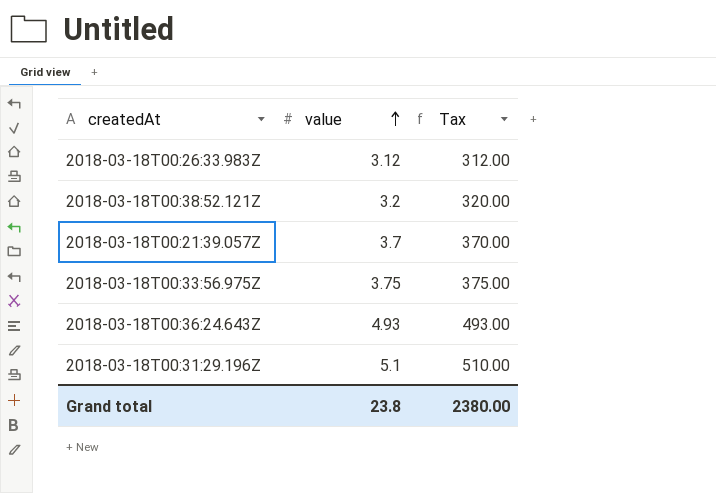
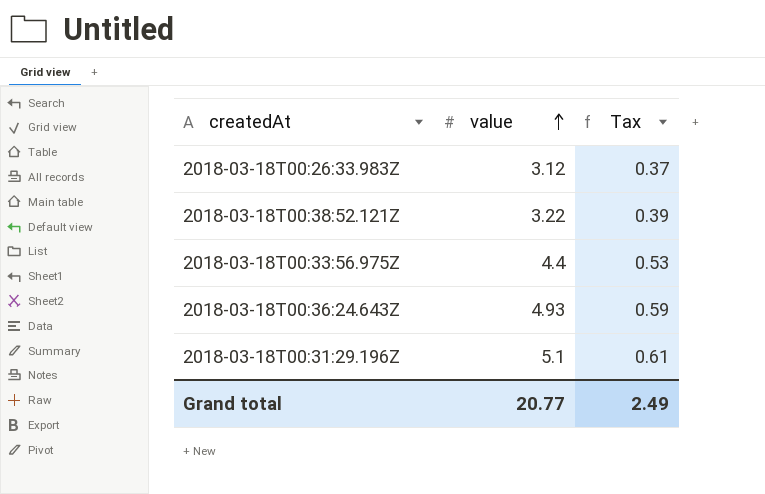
column Tax | formula: [value] * 100 -> [value] * 0.12
row 2018-03-18T00:21:39.057Z: 3.7 | 370.00 -> none
2018-03-18T00:38:52.121Z | value: 3.2 -> 3.22
2018-03-18T00:33:56.975Z | value: 3.75 -> 4.4
Grand total | value: 23.8 -> 20.77
Grand total | Tax: 2380.00 -> 2.49

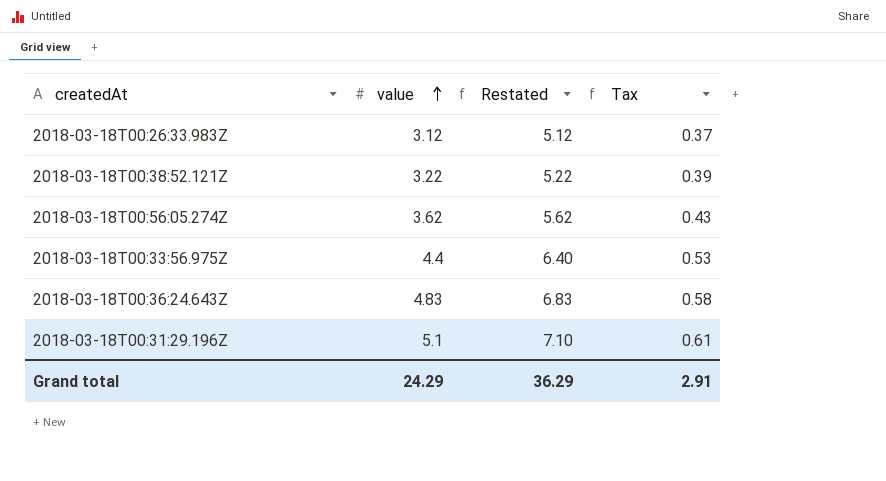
column Restated | formula: none -> [value] + 2
row 2018-03-18T00:56:05.274Z: none -> 3.62 | 5.62 | 0.43
2018-03-18T00:36:24.643Z | value: 4.93 -> 4.83
2018-03-18T00:36:24.643Z | Tax: 0.59 -> 0.58
Grand total | value: 20.77 -> 24.29
Grand total | Tax: 2.49 -> 2.91

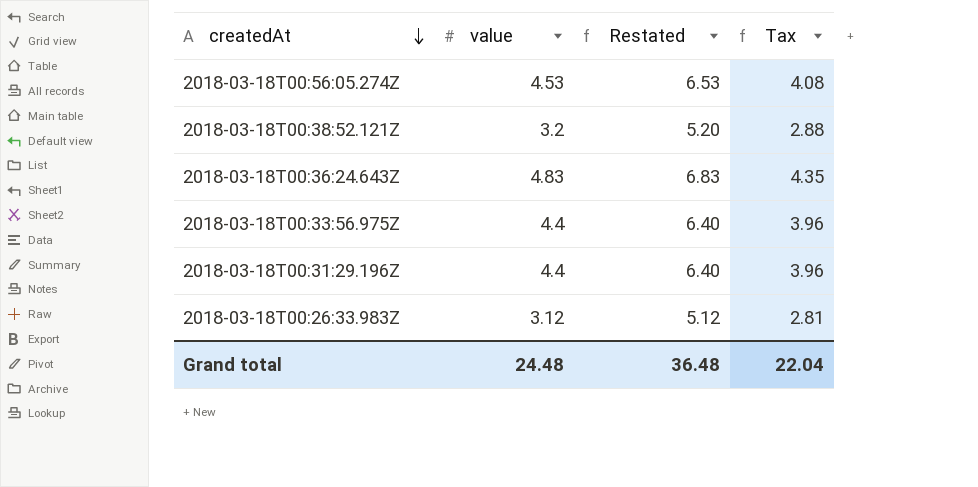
row order: value ascending -> createdAt descending
column Tax | formula: [value] * 0.12 -> [value] * 0.9
2018-03-18T00:56:05.274Z | value: 3.62 -> 4.53
2018-03-18T00:56:05.274Z | Restated: 5.62 -> 6.53
2018-03-18T00:38:52.121Z | value: 3.22 -> 3.2
2018-03-18T00:38:52.121Z | Restated: 5.22 -> 5.20
2018-03-18T00:31:29.196Z | value: 5.1 -> 4.4
2018-03-18T00:31:29.196Z | Restated: 7.10 -> 6.40
Grand total | value: 24.29 -> 24.48
Grand total | Restated: 36.29 -> 36.48
Grand total | Tax: 2.91 -> 22.04

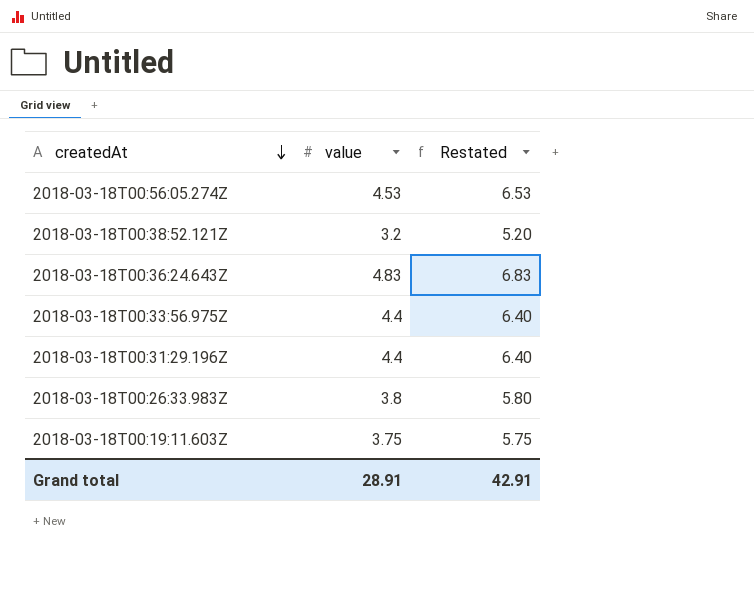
column Tax | formula: [value] * 0.9 -> none
2018-03-18T00:26:33.983Z | value: 3.12 -> 3.8
2018-03-18T00:26:33.983Z | Restated: 5.12 -> 5.80
row 2018-03-18T00:19:11.603Z: none -> 3.75 | 5.75
Grand total | value: 24.48 -> 28.91
Grand total | Restated: 36.48 -> 42.91

